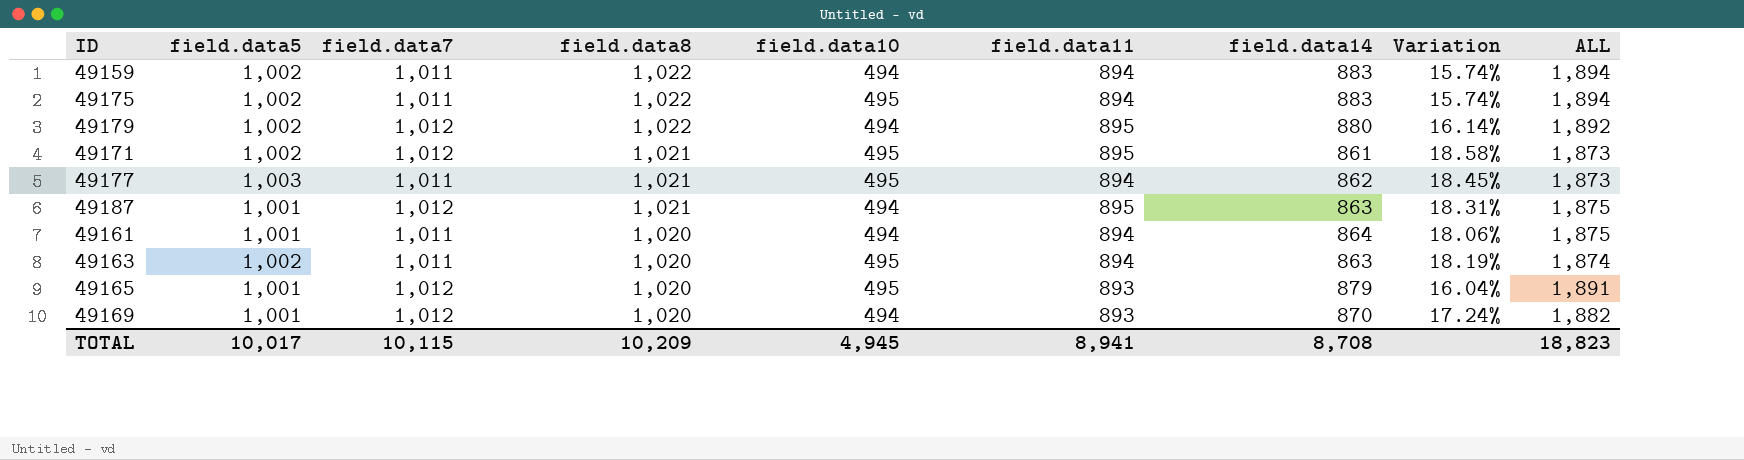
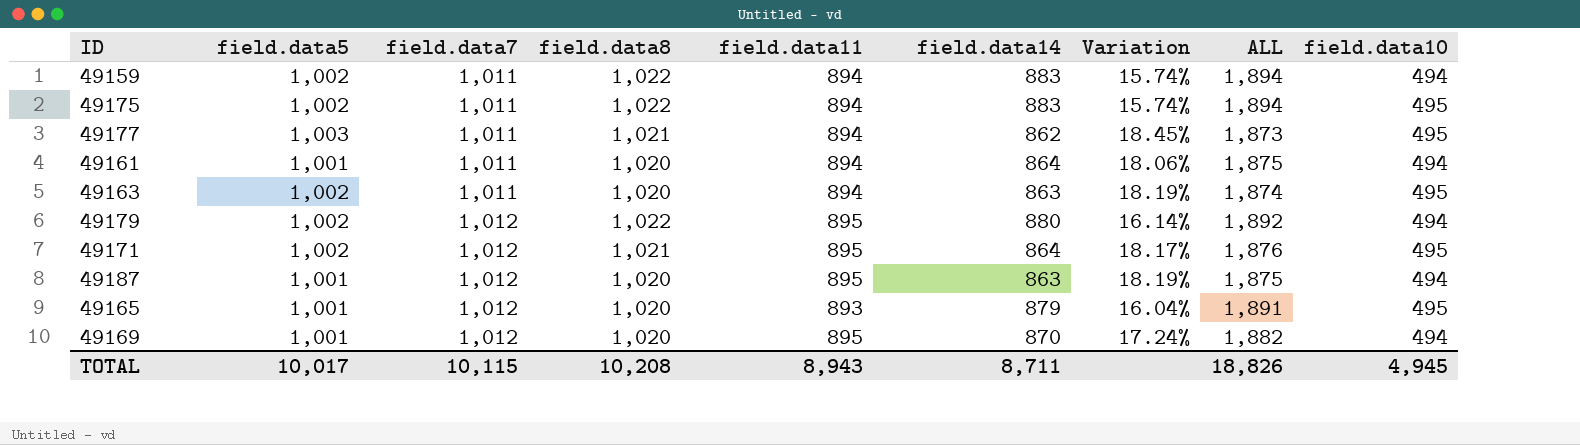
row order: field.data8 descending -> field.data7 ascending
column field.data10 | position: 5 -> 9
49171 | field.data14: 861 -> 864
49171 | Variation: 18.58% -> 18.17%
49171 | ALL: 1,873 -> 1,876
49187 | field.data8: 1,021 -> 1,020
49187 | Variation: 18.31% -> 18.19%
49169 | field.data11: 893 -> 895
TOTAL | field.data8: 10,209 -> 10,208
TOTAL | field.data11: 8,941 -> 8,943
TOTAL | field.data14: 8,708 -> 8,711
TOTAL | ALL: 18,823 -> 18,826

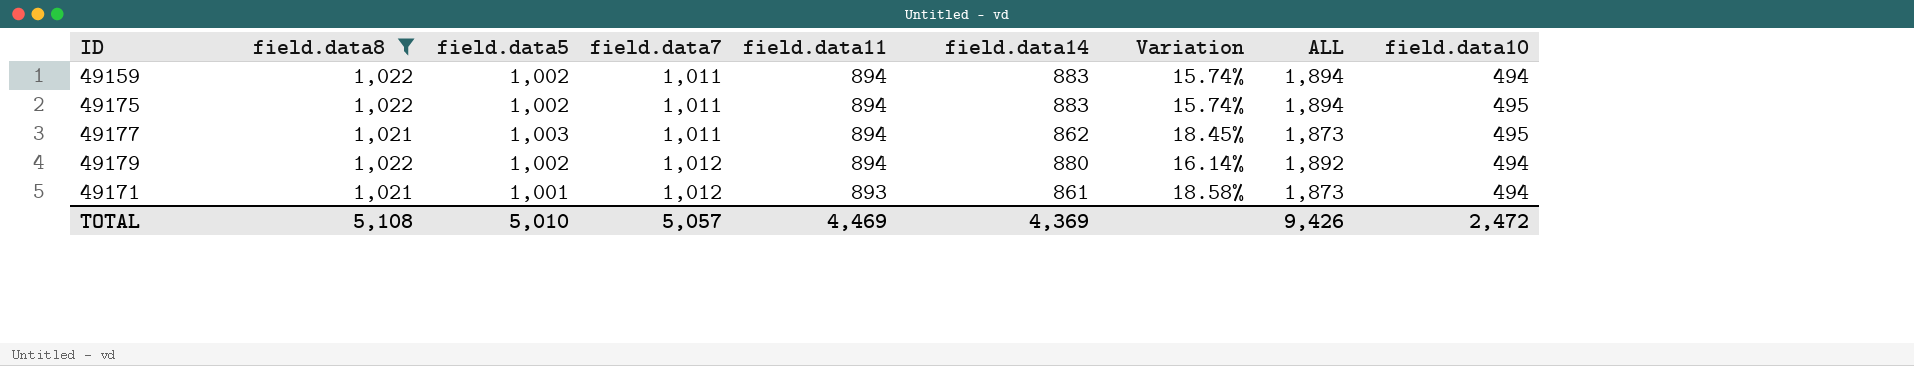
filter: none -> field.data8 != 1,020
column field.data8 | position: 4 -> 2
49179 | field.data11: 895 -> 894
49171 | field.data5: 1,002 -> 1,001
49171 | field.data11: 895 -> 893
49171 | field.data14: 864 -> 861
49171 | Variation: 18.17% -> 18.58%
49171 | ALL: 1,876 -> 1,873
49171 | field.data10: 495 -> 494
TOTAL | field.data8: 10,208 -> 5,108
TOTAL | field.data5: 10,017 -> 5,010
TOTAL | field.data7: 10,115 -> 5,057
TOTAL | field.data11: 8,943 -> 4,469
TOTAL | field.data14: 8,711 -> 4,369
TOTAL | ALL: 18,826 -> 9,426
TOTAL | field.data10: 4,945 -> 2,472

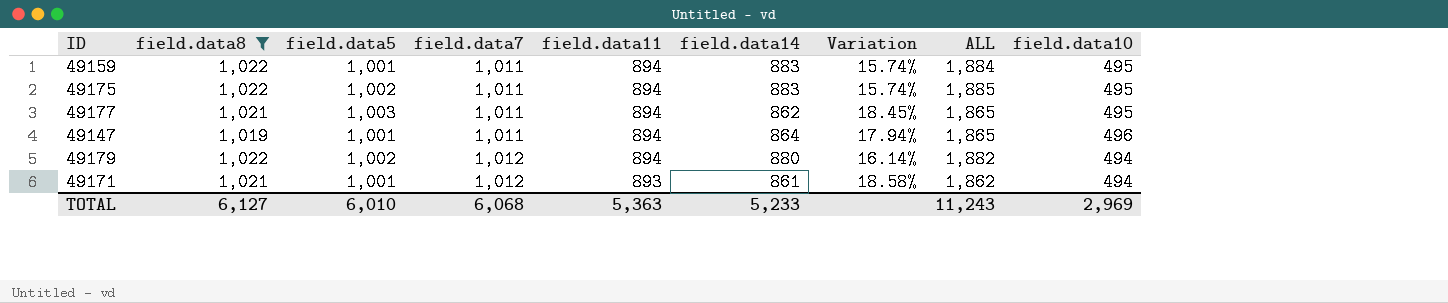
column ALL | formula: [field.data7] + [field.data14] -> [field.data5] + [field.data14]
49159 | field.data5: 1,002 -> 1,001
49159 | field.data10: 494 -> 495
row 49147: none -> 1,019 | 1,001 | 1,011 | 894 | 864 | 17.94% | 1,865 | 496
TOTAL | field.data8: 5,108 -> 6,127
TOTAL | field.data5: 5,010 -> 6,010
TOTAL | field.data7: 5,057 -> 6,068
TOTAL | field.data11: 4,469 -> 5,363
TOTAL | field.data14: 4,369 -> 5,233
TOTAL | ALL: 9,426 -> 11,243
TOTAL | field.data10: 2,472 -> 2,969

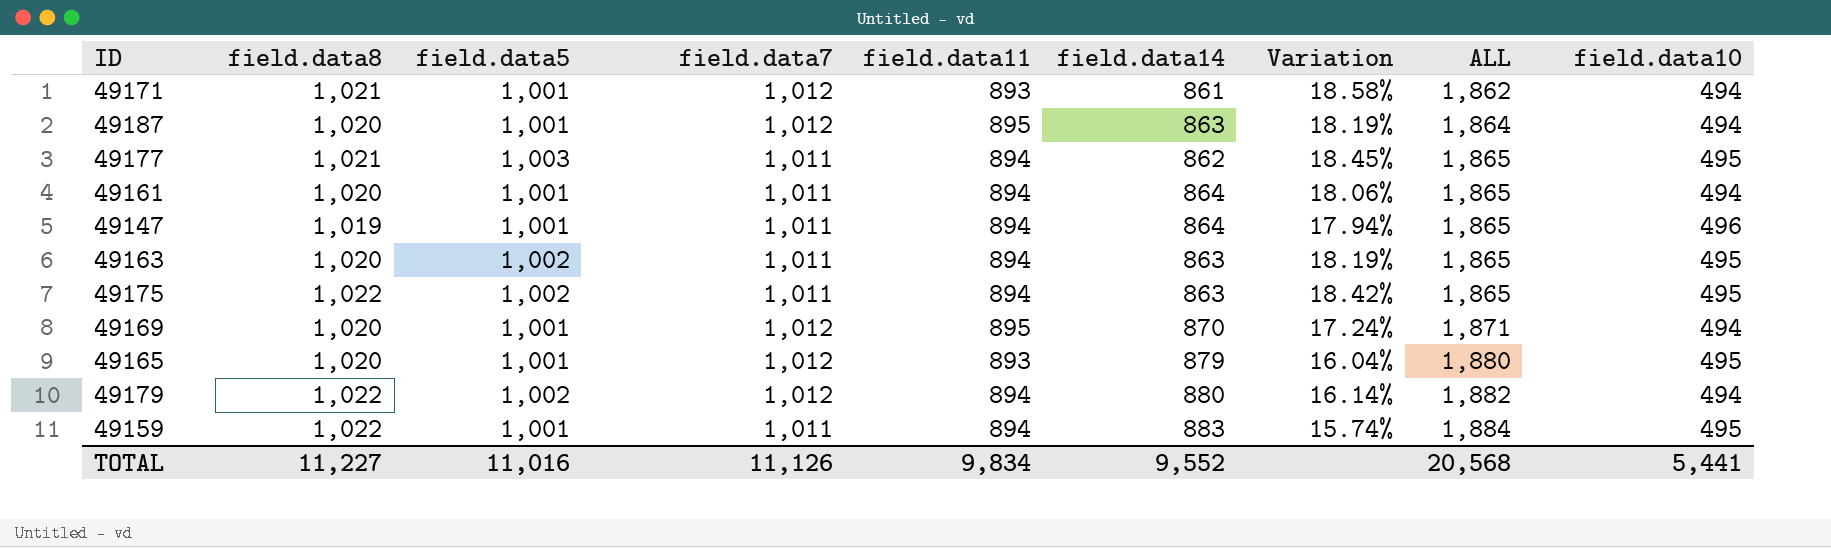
filter: field.data8 != 1,020 -> none
row order: field.data7 ascending -> ALL ascending
49175 | field.data14: 883 -> 863
49175 | Variation: 15.74% -> 18.42%
49175 | ALL: 1,885 -> 1,865
TOTAL | field.data8: 6,127 -> 11,227
TOTAL | field.data5: 6,010 -> 11,016
TOTAL | field.data7: 6,068 -> 11,126
TOTAL | field.data11: 5,363 -> 9,834
TOTAL | field.data14: 5,233 -> 9,552
TOTAL | ALL: 11,243 -> 20,568
TOTAL | field.data10: 2,969 -> 5,441

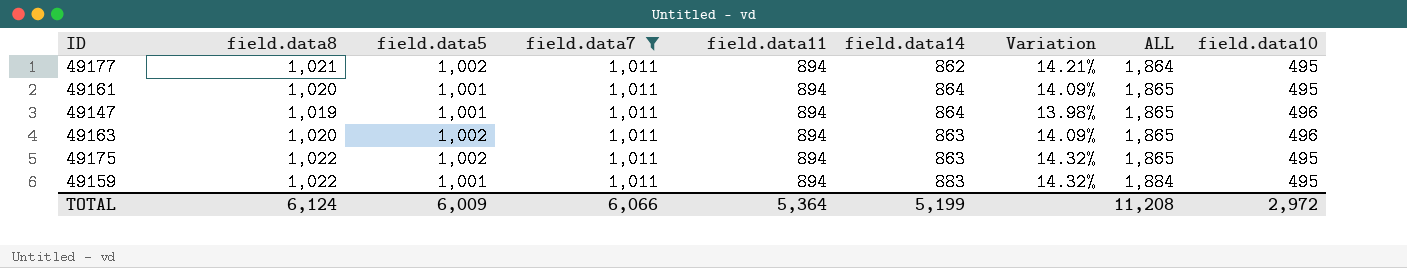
filter: none -> field.data7 = 1,011
column Variation | formula: ([field.data8] - [field.data14]) / [field.data14] -> ([field.data8] - [field.data11]) / [field.data11]
49177 | field.data5: 1,003 -> 1,002
49177 | ALL: 1,865 -> 1,864
49161 | field.data10: 494 -> 495
49163 | field.data10: 495 -> 496
TOTAL | field.data8: 11,227 -> 6,124
TOTAL | field.data5: 11,016 -> 6,009
TOTAL | field.data7: 11,126 -> 6,066
TOTAL | field.data11: 9,834 -> 5,364
TOTAL | field.data14: 9,552 -> 5,199
TOTAL | ALL: 20,568 -> 11,208
TOTAL | field.data10: 5,441 -> 2,972

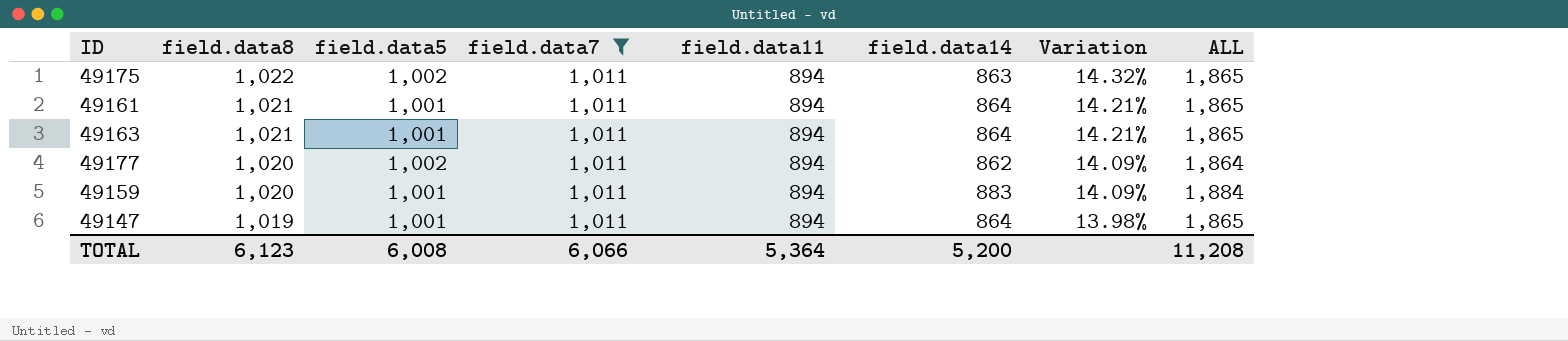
row order: ALL ascending -> field.data8 descending
column field.data10 | position: 9 -> none
49161 | field.data8: 1,020 -> 1,021
49161 | Variation: 14.09% -> 14.21%
49163 | field.data8: 1,020 -> 1,021
49163 | field.data5: 1,002 -> 1,001
49163 | field.data14: 863 -> 864
49163 | Variation: 14.09% -> 14.21%
49177 | field.data8: 1,021 -> 1,020
49177 | Variation: 14.21% -> 14.09%
49159 | field.data8: 1,022 -> 1,020
49159 | Variation: 14.32% -> 14.09%
TOTAL | field.data8: 6,124 -> 6,123
TOTAL | field.data5: 6,009 -> 6,008
TOTAL | field.data14: 5,199 -> 5,200

